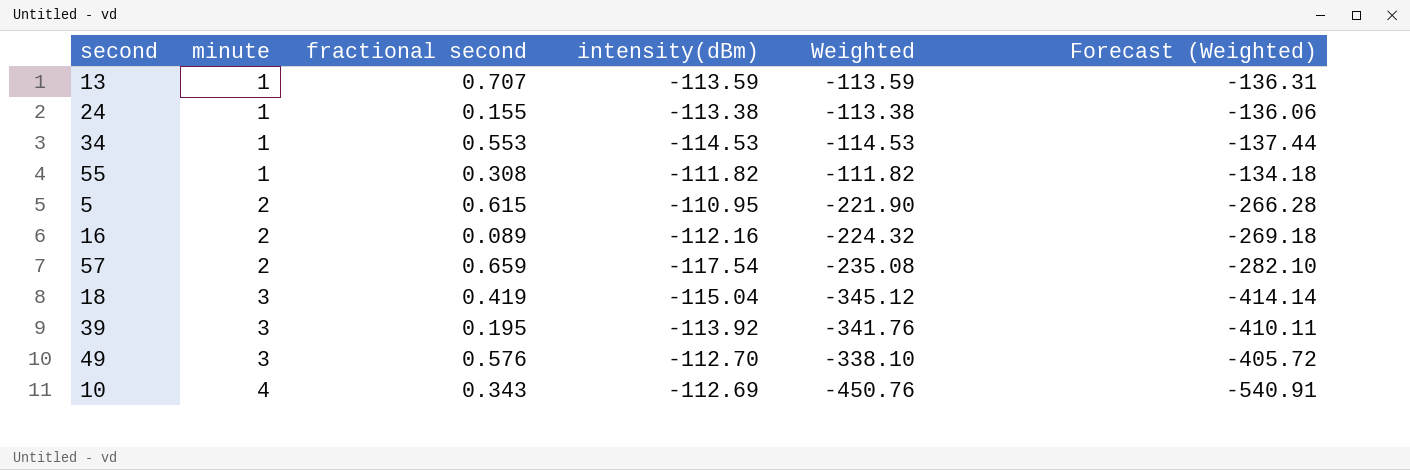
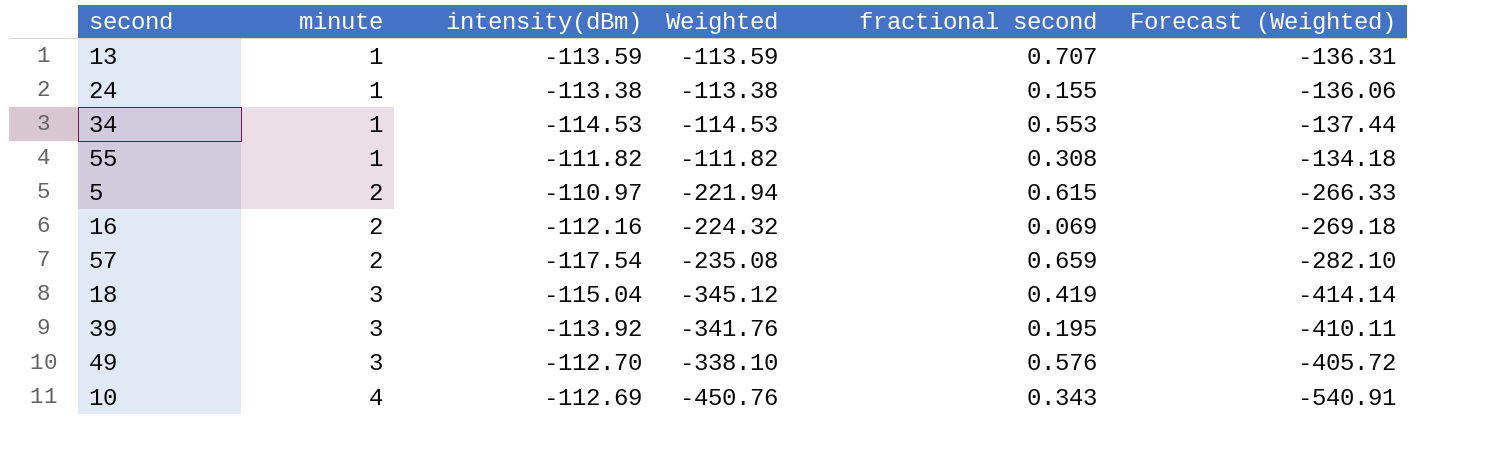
column fractional second | position: 3 -> 5
5 | intensity(dBm): -110.95 -> -110.97
5 | Weighted: -221.90 -> -221.94
5 | Forecast (Weighted): -266.28 -> -266.33
16 | fractional second: 0.089 -> 0.069

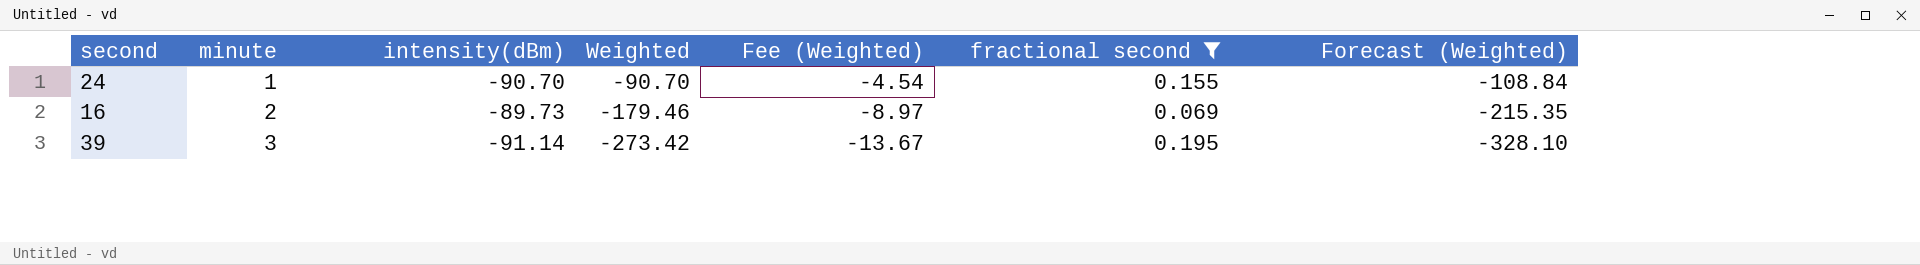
filter: none -> fractional second <= 0.195
column Fee (Weighted) | formula: none -> [Weighted] * 0.05
24 | intensity(dBm): -113.38 -> -90.70
24 | Weighted: -113.38 -> -90.70
24 | Forecast (Weighted): -136.06 -> -108.84
16 | intensity(dBm): -112.16 -> -89.73
16 | Weighted: -224.32 -> -179.46
16 | Forecast (Weighted): -269.18 -> -215.35
39 | intensity(dBm): -113.92 -> -91.14
39 | Weighted: -341.76 -> -273.42
39 | Forecast (Weighted): -410.11 -> -328.10

